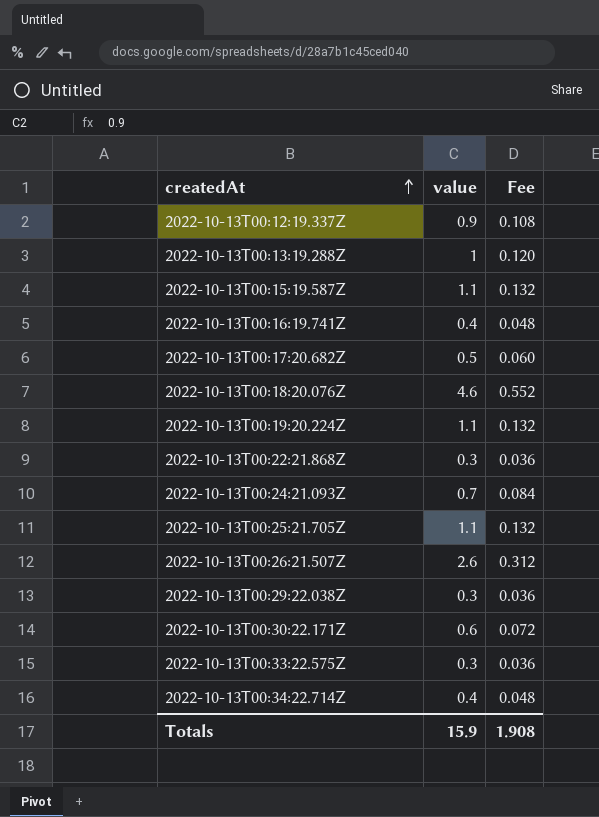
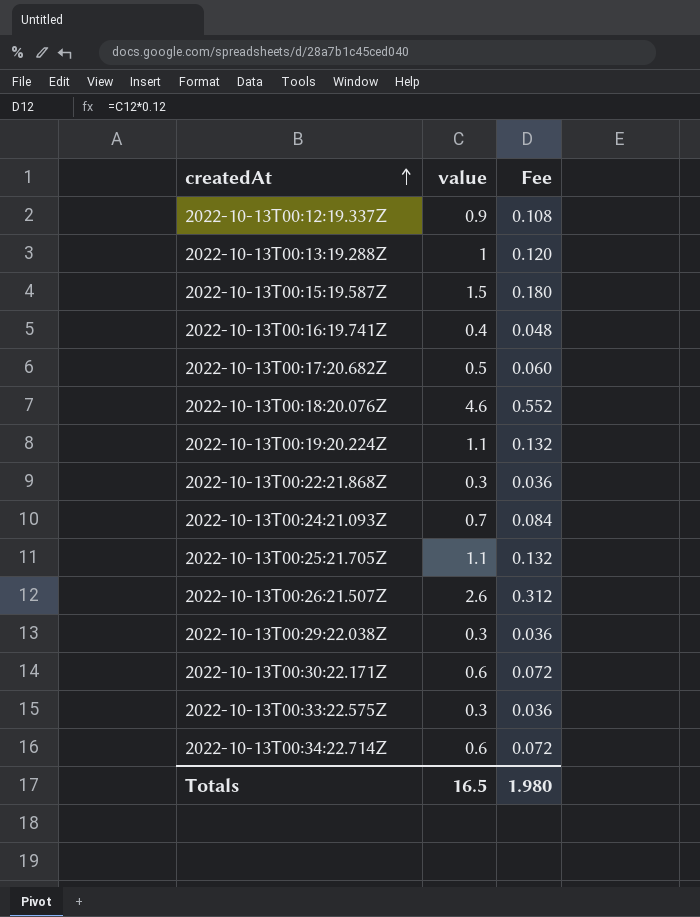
2022-10-13T00:15:19.587Z | value: 1.1 -> 1.5
2022-10-13T00:15:19.587Z | Fee: 0.132 -> 0.180
2022-10-13T00:34:22.714Z | value: 0.4 -> 0.6
2022-10-13T00:34:22.714Z | Fee: 0.048 -> 0.072
Totals | value: 15.9 -> 16.5
Totals | Fee: 1.908 -> 1.980

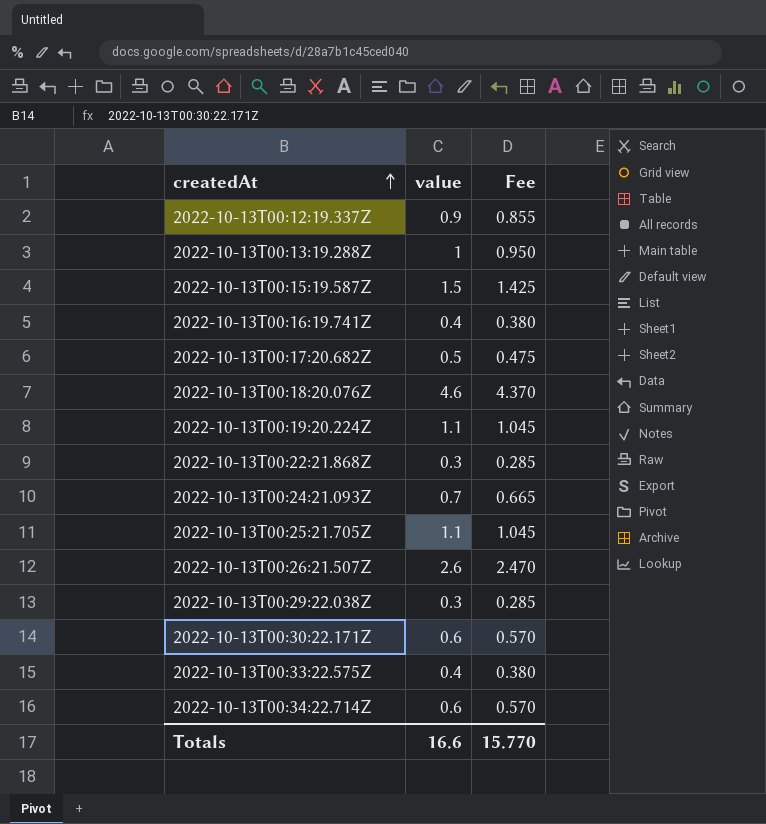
column Fee | formula: [value] * 0.12 -> [value] * 0.95
2022-10-13T00:33:22.575Z | value: 0.3 -> 0.4
Totals | value: 16.5 -> 16.6
Totals | Fee: 1.980 -> 15.770

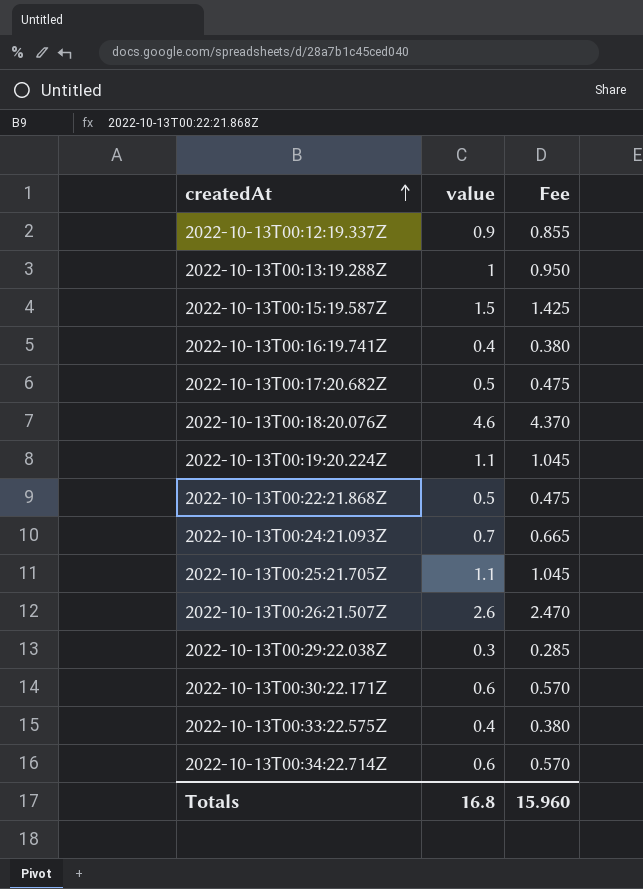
2022-10-13T00:22:21.868Z | value: 0.3 -> 0.5
2022-10-13T00:22:21.868Z | Fee: 0.285 -> 0.475
Totals | value: 16.6 -> 16.8
Totals | Fee: 15.770 -> 15.960

